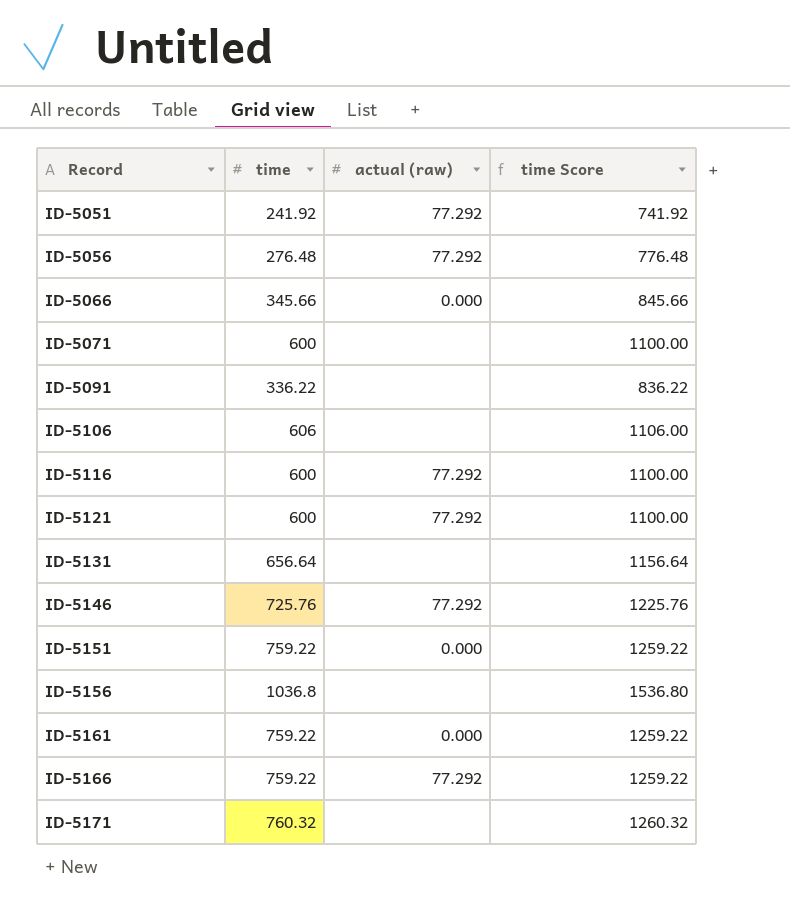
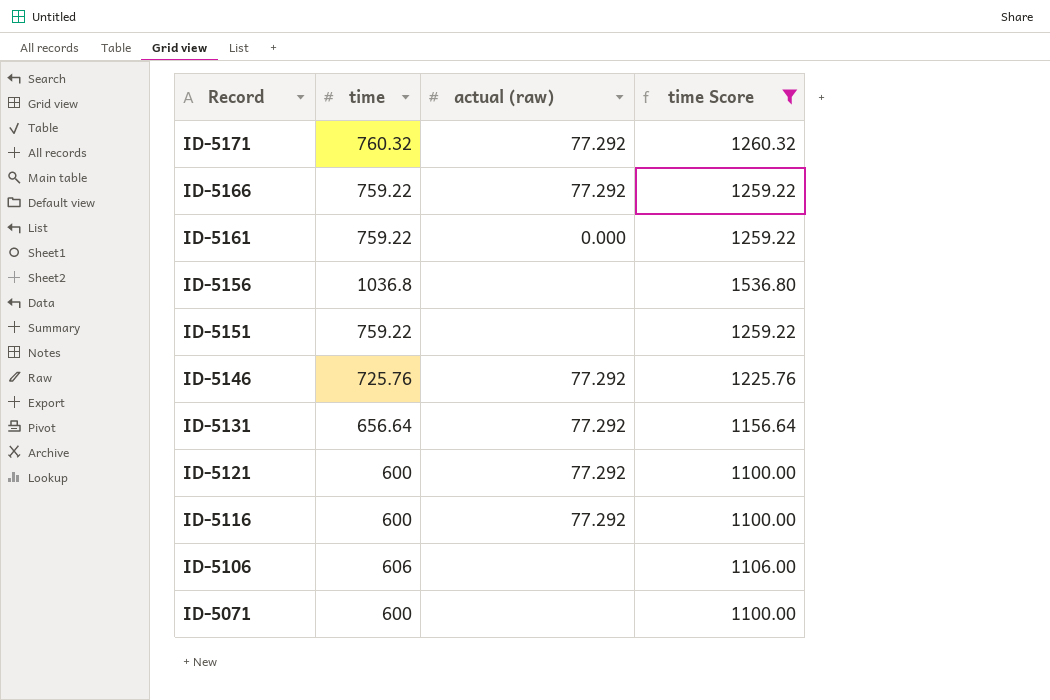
filter: none -> time Score >= 1100.00
row order: Record ascending -> Record descending
ID-5171 | actual (raw): none -> 77.292
ID-5151 | actual (raw): 0.000 -> none
ID-5131 | actual (raw): none -> 77.292

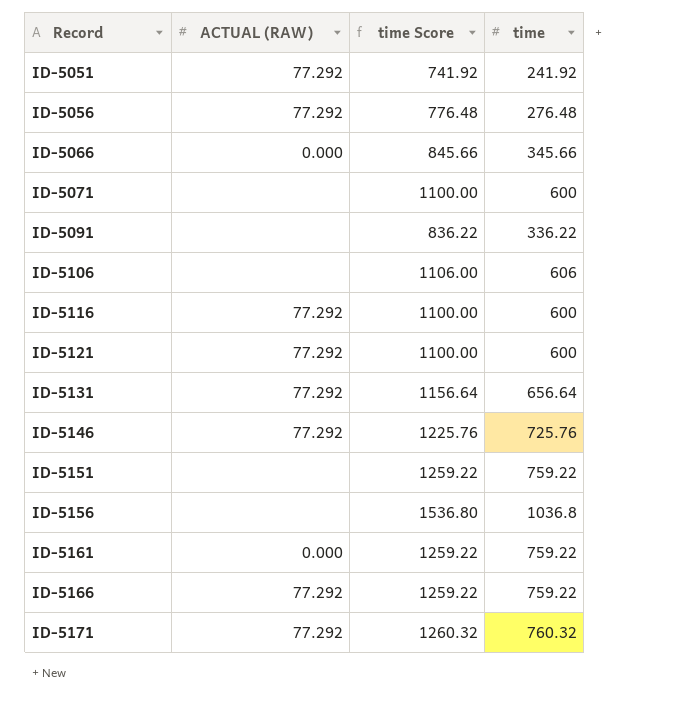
filter: time Score >= 1100.00 -> none
row order: Record descending -> Record ascending
column name: actual (raw) -> ACTUAL (RAW)
column time | position: 2 -> 4

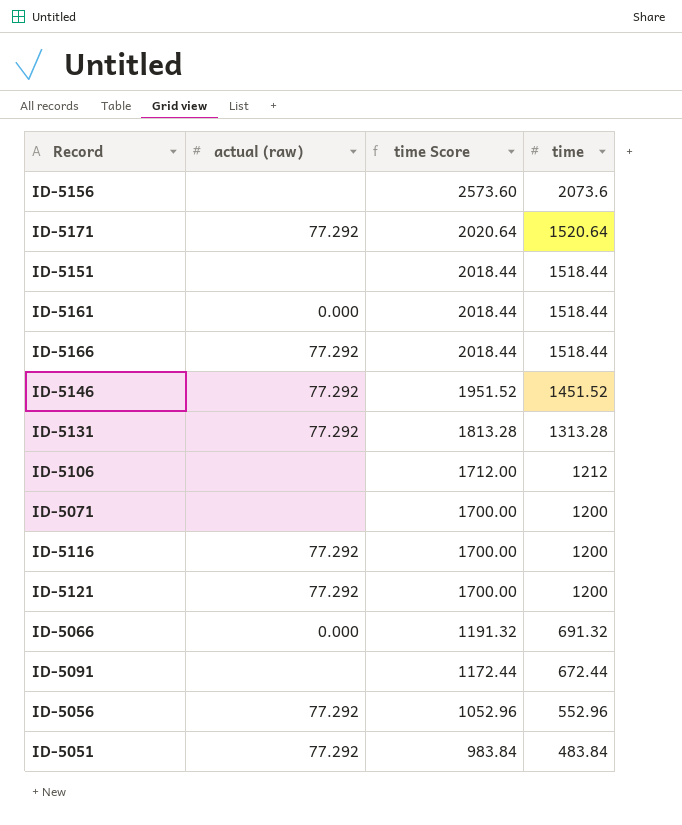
row order: Record ascending -> time Score descending
column name: ACTUAL (RAW) -> actual (raw)
ID-5156 | time Score: 1536.80 -> 2573.60
ID-5156 | time: 1036.8 -> 2073.6
ID-5171 | time Score: 1260.32 -> 2020.64
ID-5171 | time: 760.32 -> 1520.64
ID-5151 | time Score: 1259.22 -> 2018.44
ID-5151 | time: 759.22 -> 1518.44
ID-5161 | time Score: 1259.22 -> 2018.44
ID-5161 | time: 759.22 -> 1518.44
ID-5166 | time Score: 1259.22 -> 2018.44
ID-5166 | time: 759.22 -> 1518.44
ID-5146 | time Score: 1225.76 -> 1951.52
ID-5146 | time: 725.76 -> 1451.52
ID-5131 | time Score: 1156.64 -> 1813.28
ID-5131 | time: 656.64 -> 1313.28
ID-5106 | time Score: 1106.00 -> 1712.00
ID-5106 | time: 606 -> 1212
ID-5071 | time Score: 1100.00 -> 1700.00
ID-5071 | time: 600 -> 1200
ID-5116 | time Score: 1100.00 -> 1700.00
ID-5116 | time: 600 -> 1200
ID-5121 | time Score: 1100.00 -> 1700.00
ID-5121 | time: 600 -> 1200
ID-5066 | time Score: 845.66 -> 1191.32
ID-5066 | time: 345.66 -> 691.32
ID-5091 | time Score: 836.22 -> 1172.44
ID-5091 | time: 336.22 -> 672.44
ID-5056 | time Score: 776.48 -> 1052.96
ID-5056 | time: 276.48 -> 552.96
ID-5051 | time Score: 741.92 -> 983.84
ID-5051 | time: 241.92 -> 483.84

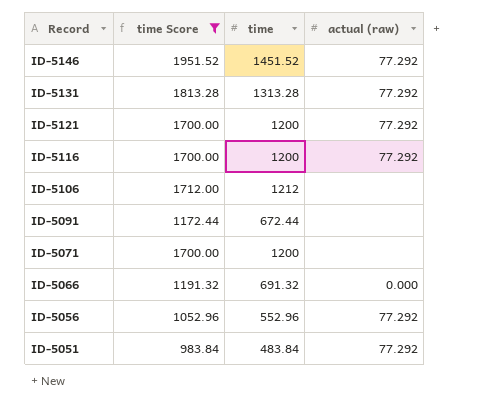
filter: none -> time Score <= 1951.52
row order: time Score descending -> Record descending
column actual (raw) | position: 2 -> 4

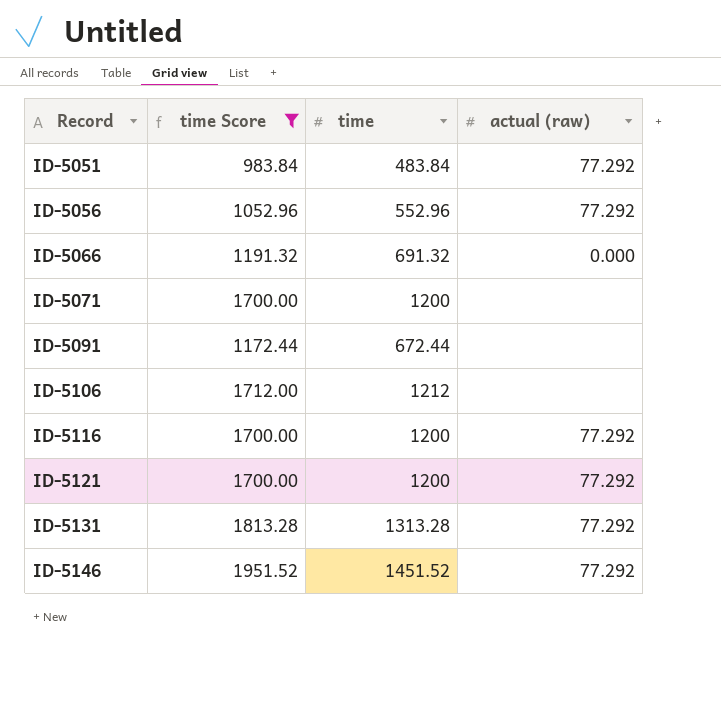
row order: Record descending -> Record ascending

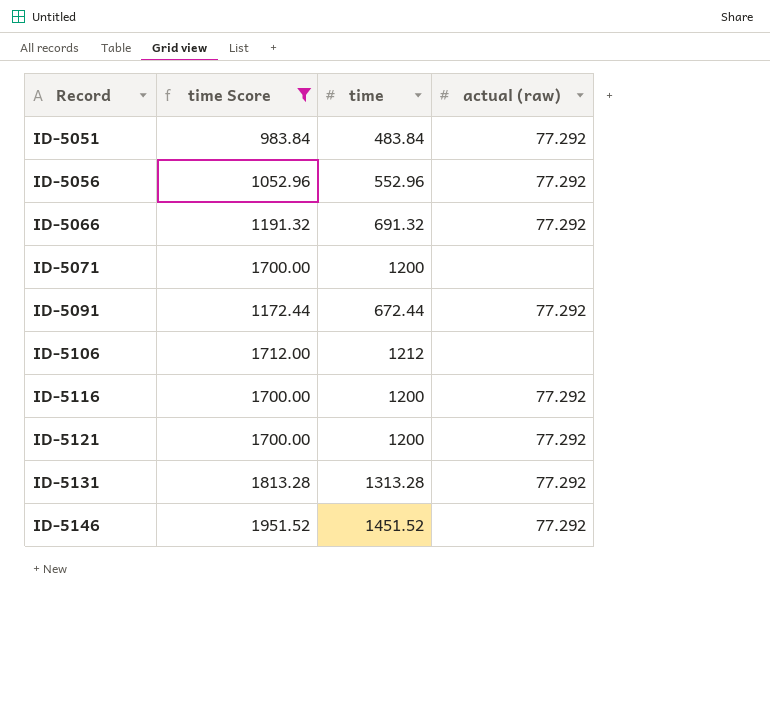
ID-5066 | actual (raw): 0.000 -> 77.292
ID-5091 | actual (raw): none -> 77.292

